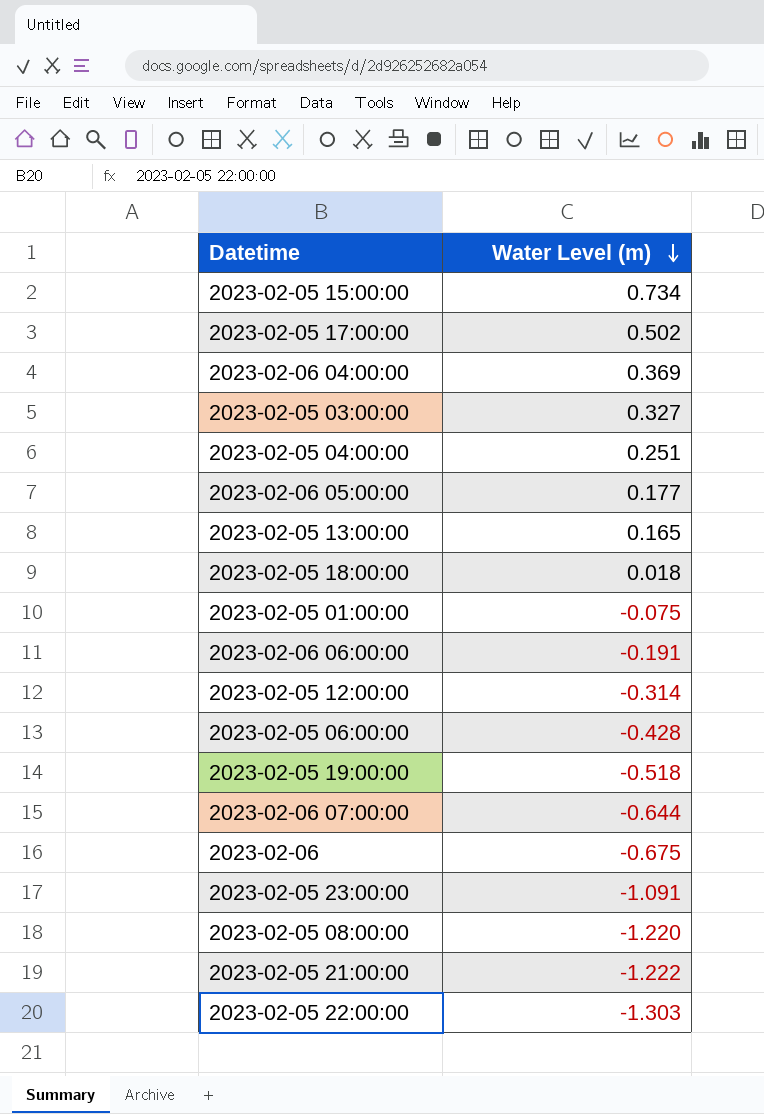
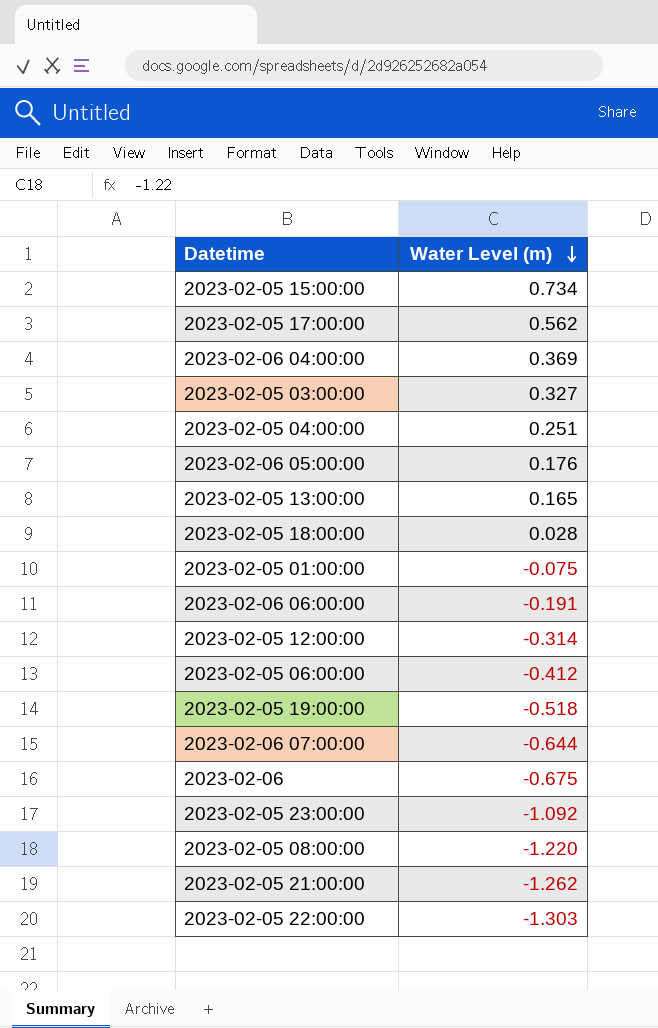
2023-02-05 17:00:00 | Water Level (m): 0.502 -> 0.562
2023-02-06 05:00:00 | Water Level (m): 0.177 -> 0.176
2023-02-05 18:00:00 | Water Level (m): 0.018 -> 0.028
2023-02-05 06:00:00 | Water Level (m): -0.428 -> -0.412
2023-02-05 23:00:00 | Water Level (m): -1.091 -> -1.092
2023-02-05 21:00:00 | Water Level (m): -1.222 -> -1.262

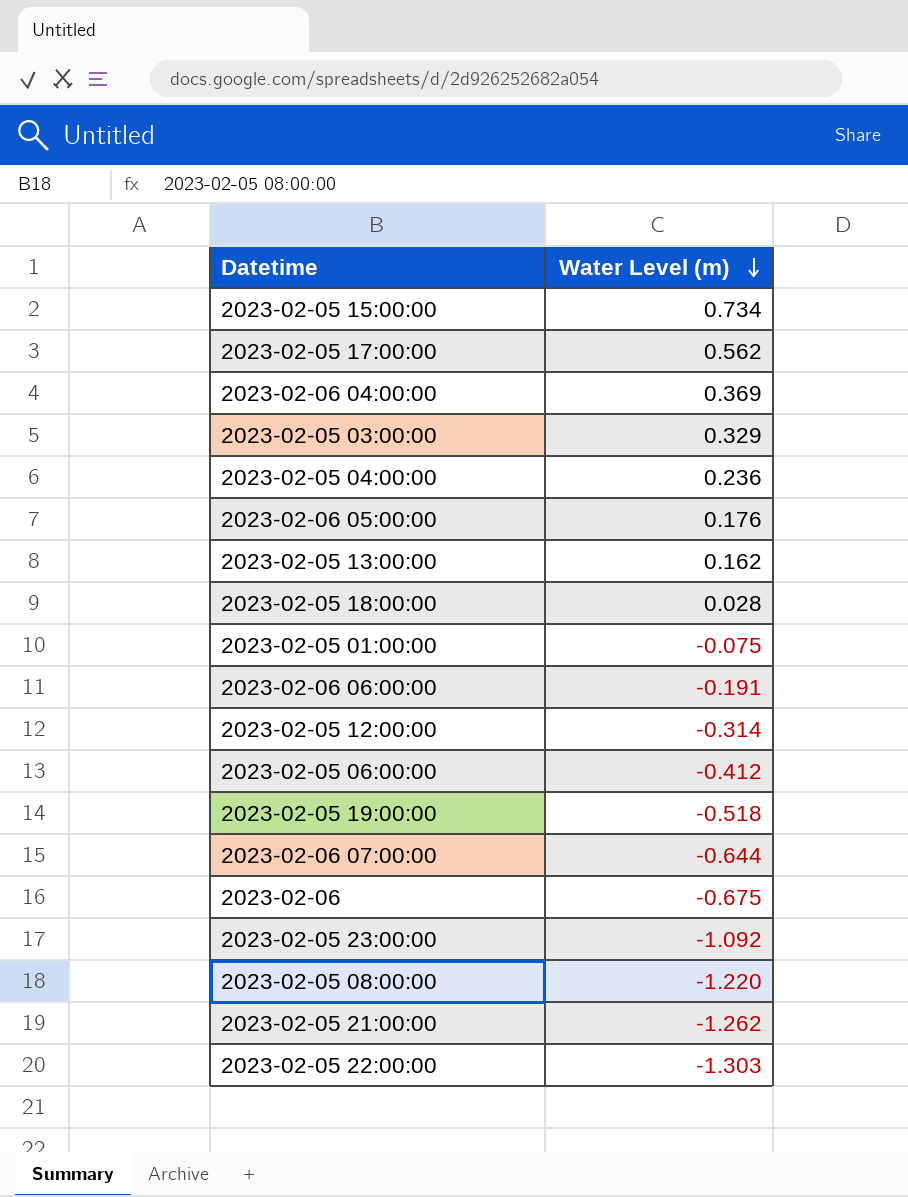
2023-02-05 03:00:00 | Water Level (m): 0.327 -> 0.329
2023-02-05 04:00:00 | Water Level (m): 0.251 -> 0.236
2023-02-05 13:00:00 | Water Level (m): 0.165 -> 0.162

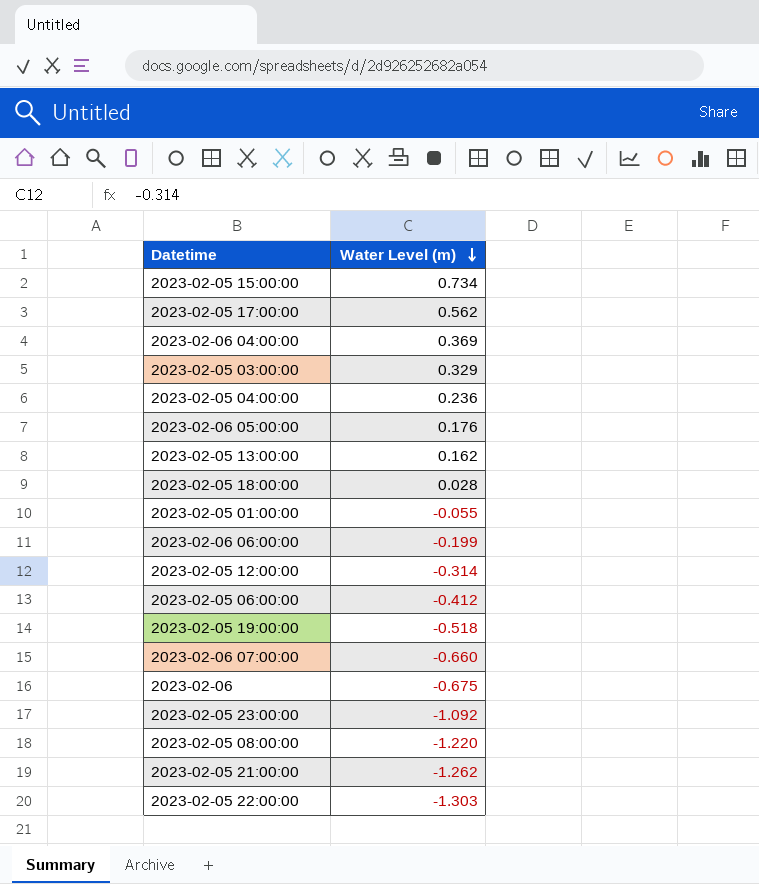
2023-02-05 01:00:00 | Water Level (m): -0.075 -> -0.055
2023-02-06 06:00:00 | Water Level (m): -0.191 -> -0.199
2023-02-06 07:00:00 | Water Level (m): -0.644 -> -0.660

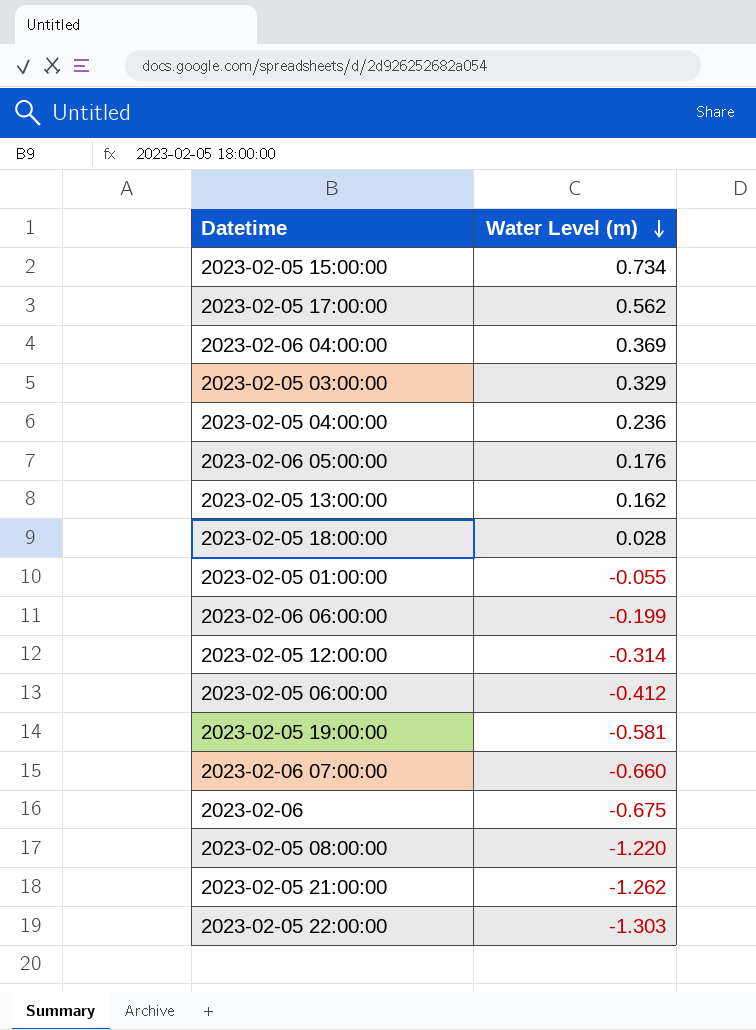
row 2023-02-05 23:00:00: -1.092 -> none
2023-02-05 19:00:00 | Water Level (m): -0.518 -> -0.581

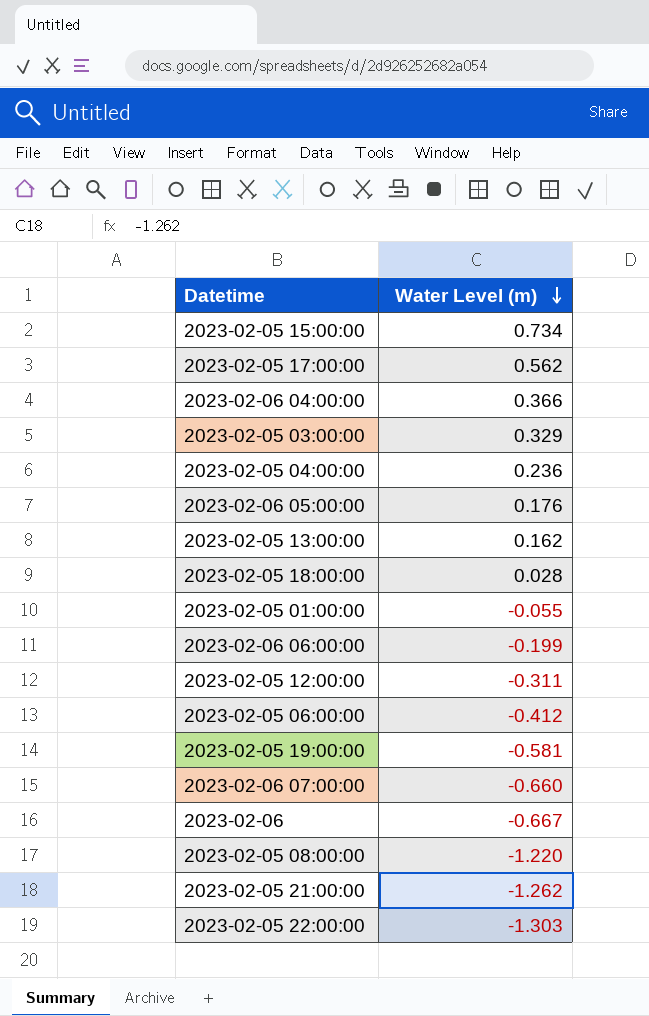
2023-02-06 04:00:00 | Water Level (m): 0.369 -> 0.366
2023-02-05 12:00:00 | Water Level (m): -0.314 -> -0.311
2023-02-06 | Water Level (m): -0.675 -> -0.667

